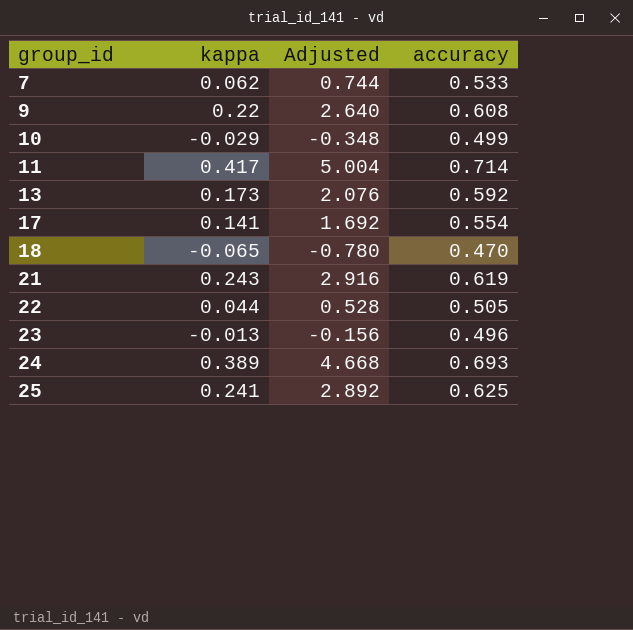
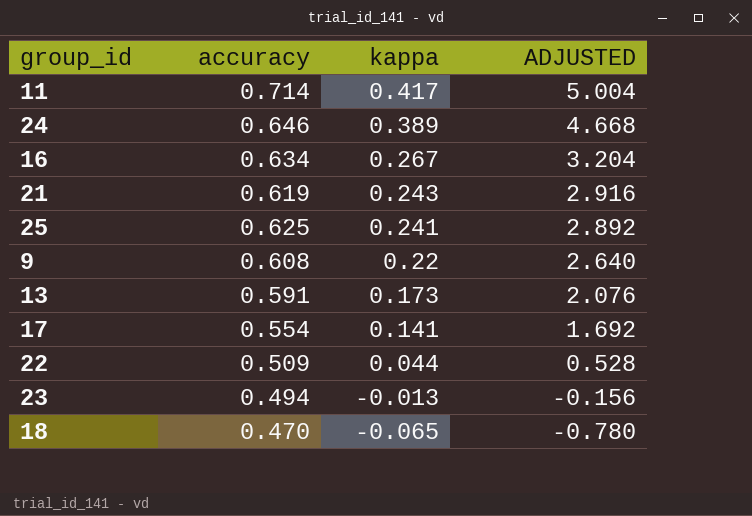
row order: group_id ascending -> kappa descending
column accuracy | position: 4 -> 2
column name: Adjusted -> ADJUSTED
row 7: 0.062 | 0.744 | 0.533 -> none
row 10: -0.029 | -0.348 | 0.499 -> none
24 | accuracy: 0.693 -> 0.646
row 16: none -> 0.634 | 0.267 | 3.204
13 | accuracy: 0.592 -> 0.591
22 | accuracy: 0.505 -> 0.509
23 | accuracy: 0.496 -> 0.494

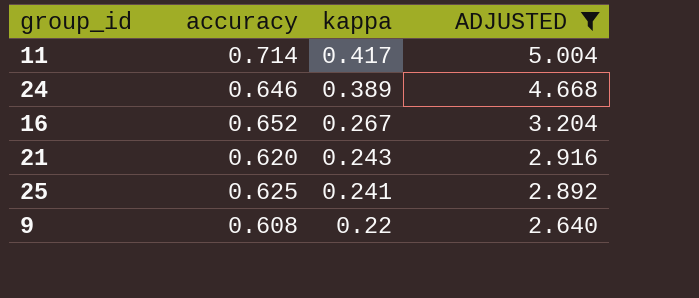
filter: none -> ADJUSTED >= 2.640
16 | accuracy: 0.634 -> 0.652
21 | accuracy: 0.619 -> 0.620

